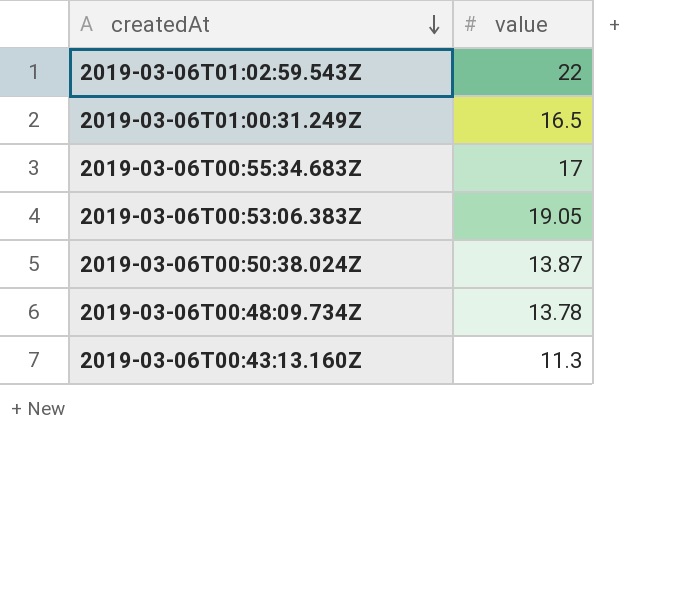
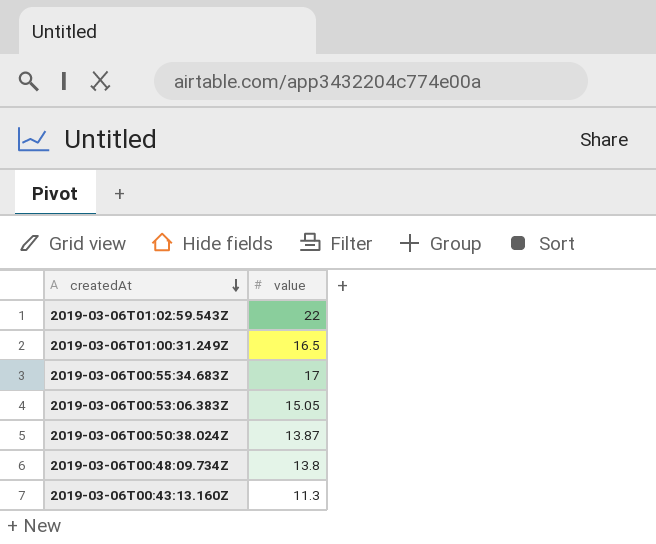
2019-03-06T00:53:06.383Z | value: 19.05 -> 15.05
2019-03-06T00:48:09.734Z | value: 13.78 -> 13.8

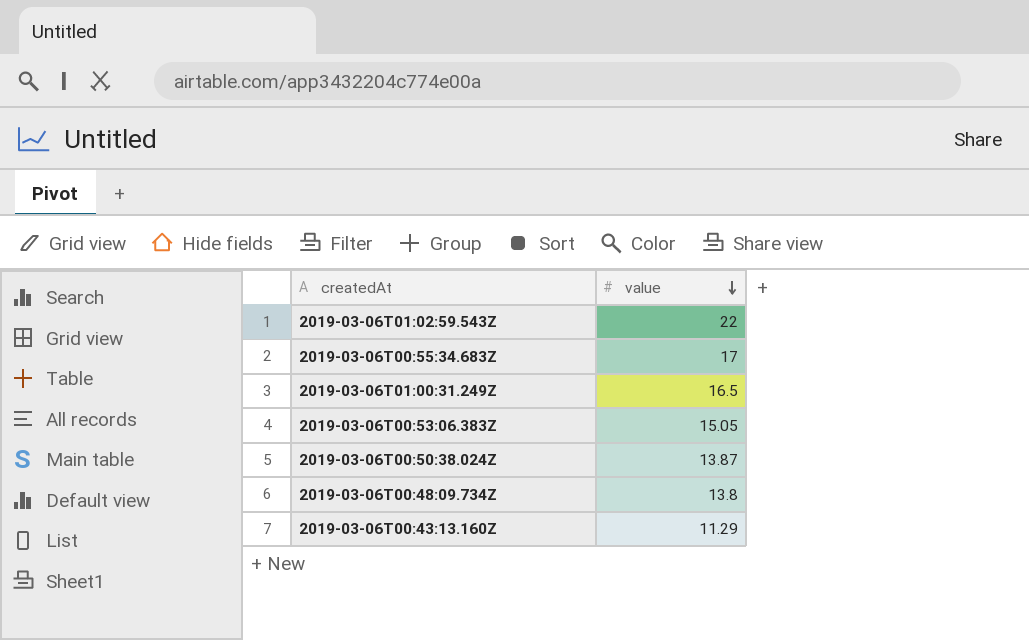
row order: createdAt descending -> value descending
2019-03-06T00:43:13.160Z | value: 11.3 -> 11.29

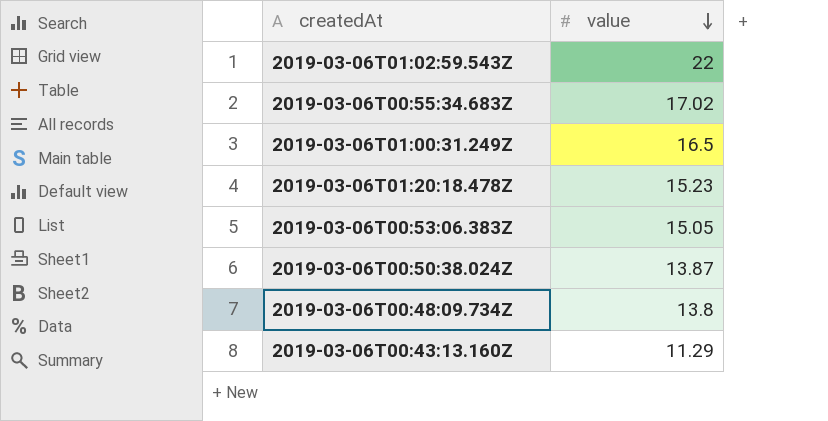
2019-03-06T00:55:34.683Z | value: 17 -> 17.02
row 2019-03-06T01:20:18.478Z: none -> 15.23

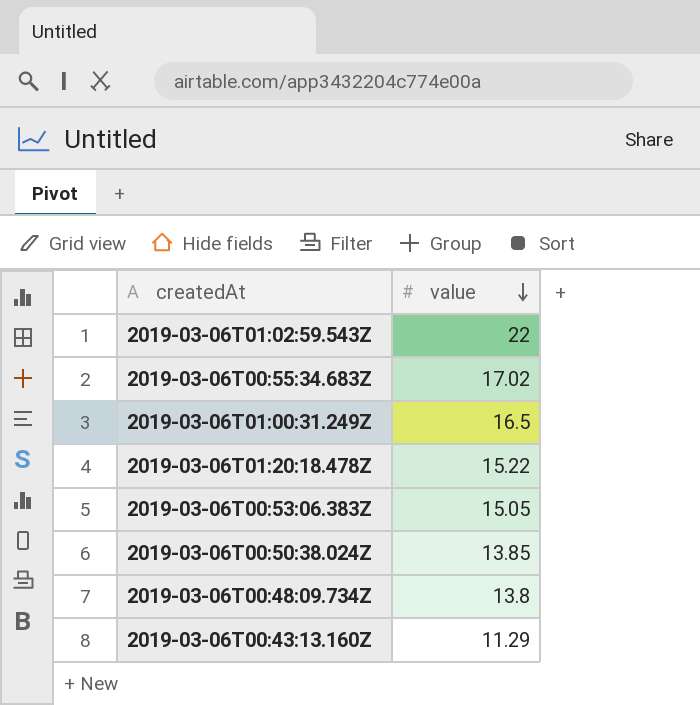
2019-03-06T01:20:18.478Z | value: 15.23 -> 15.22
2019-03-06T00:50:38.024Z | value: 13.87 -> 13.85

